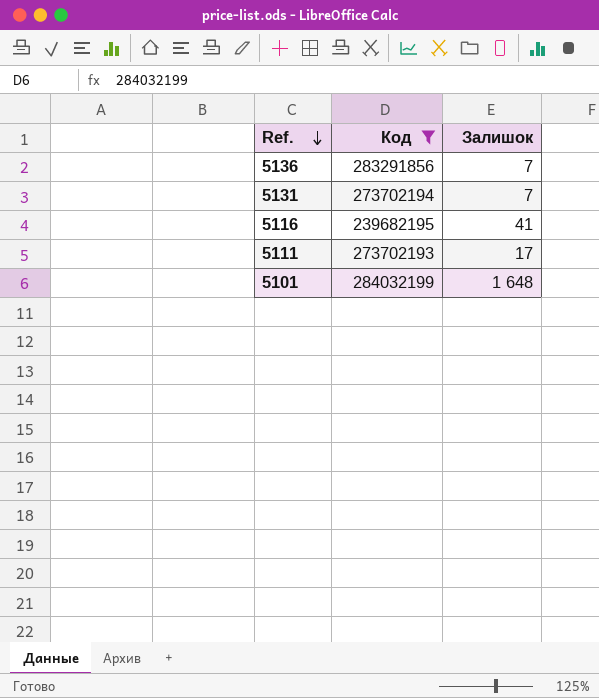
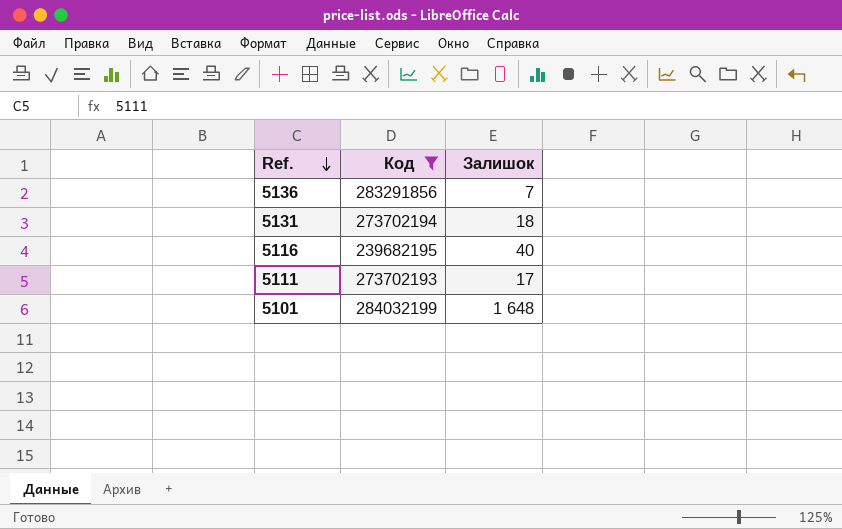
5131 | Залишок: 7 -> 18
5116 | Залишок: 41 -> 40

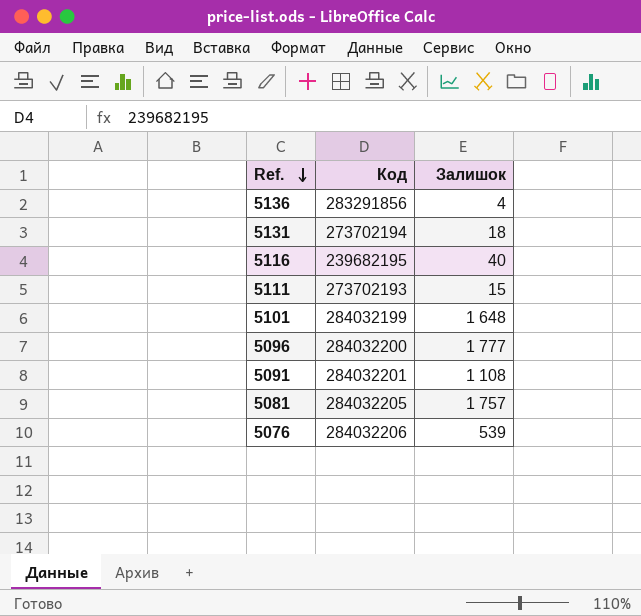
filter: Код <= 284032199 -> none
5136 | Залишок: 7 -> 4
5111 | Залишок: 17 -> 15

